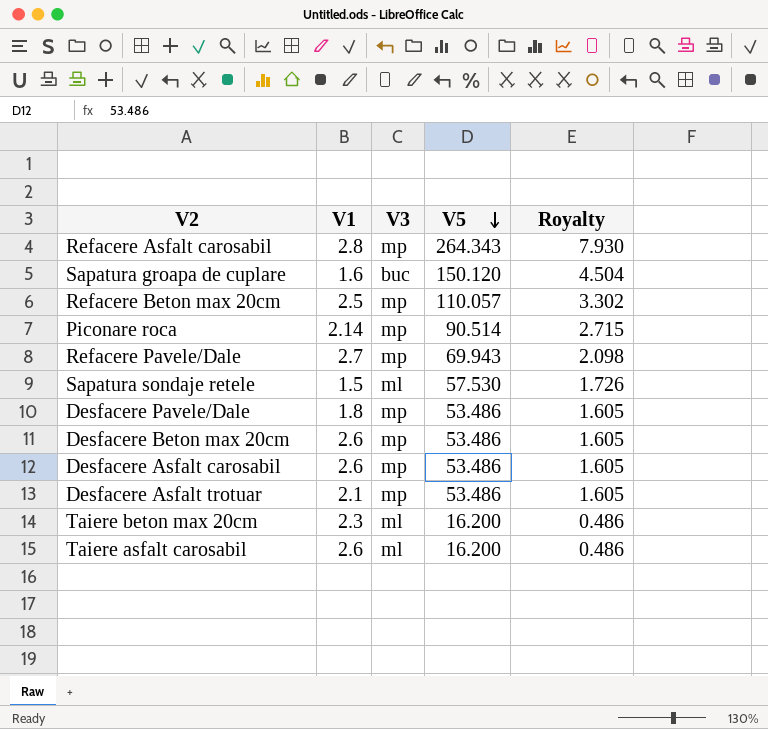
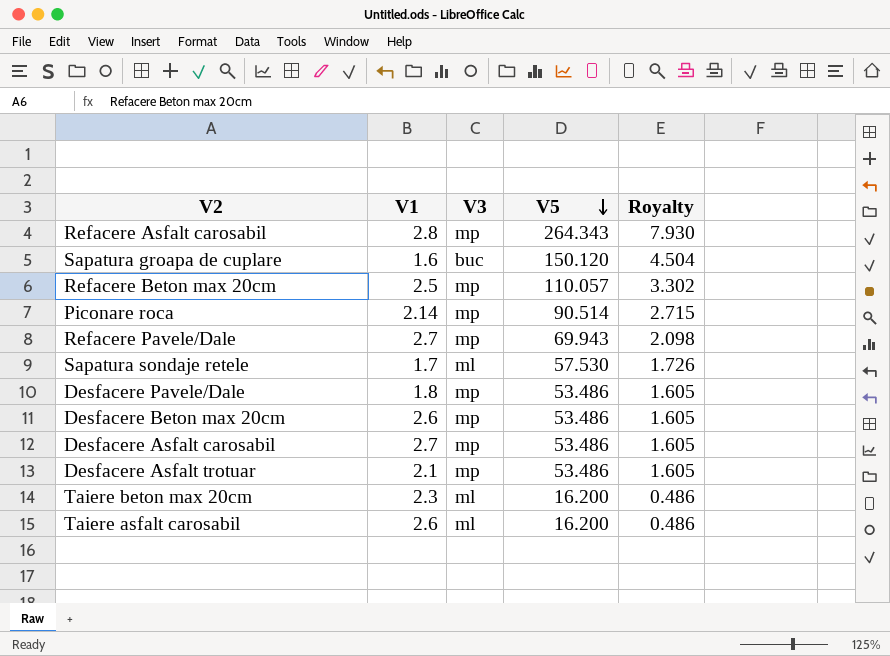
Sapatura sondaje retele | V1: 1.5 -> 1.7
Desfacere Asfalt carosabil | V1: 2.6 -> 2.7

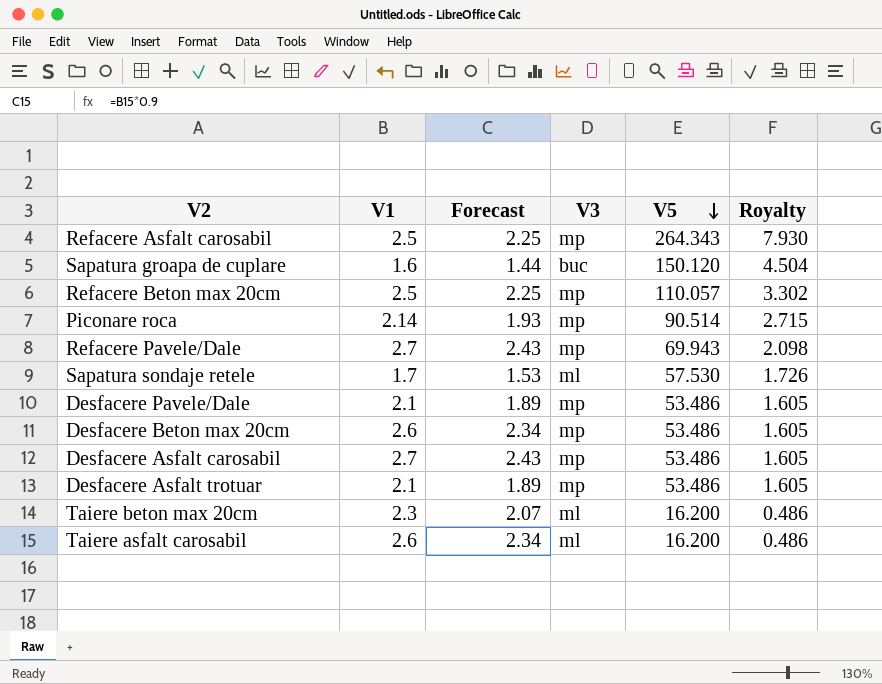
column Forecast | formula: none -> [V1] * 0.9
Refacere Asfalt carosabil | V1: 2.8 -> 2.5
Desfacere Pavele/Dale | V1: 1.8 -> 2.1

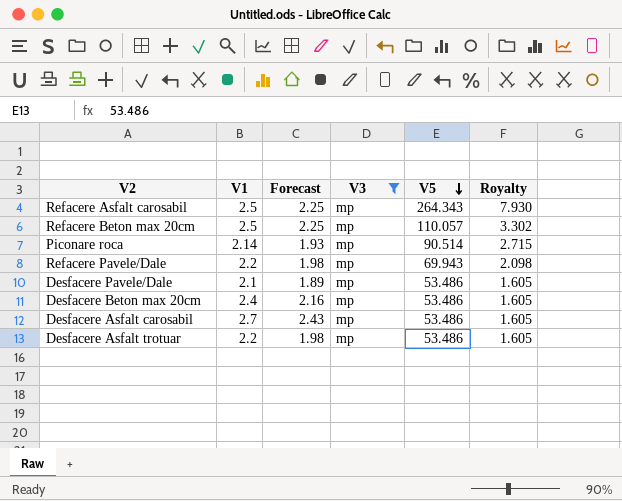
filter: none -> V3 = mp
Refacere Pavele/Dale | V1: 2.7 -> 2.2
Refacere Pavele/Dale | Forecast: 2.43 -> 1.98
Desfacere Beton max 20cm | V1: 2.6 -> 2.4
Desfacere Beton max 20cm | Forecast: 2.34 -> 2.16
Desfacere Asfalt trotuar | V1: 2.1 -> 2.2
Desfacere Asfalt trotuar | Forecast: 1.89 -> 1.98

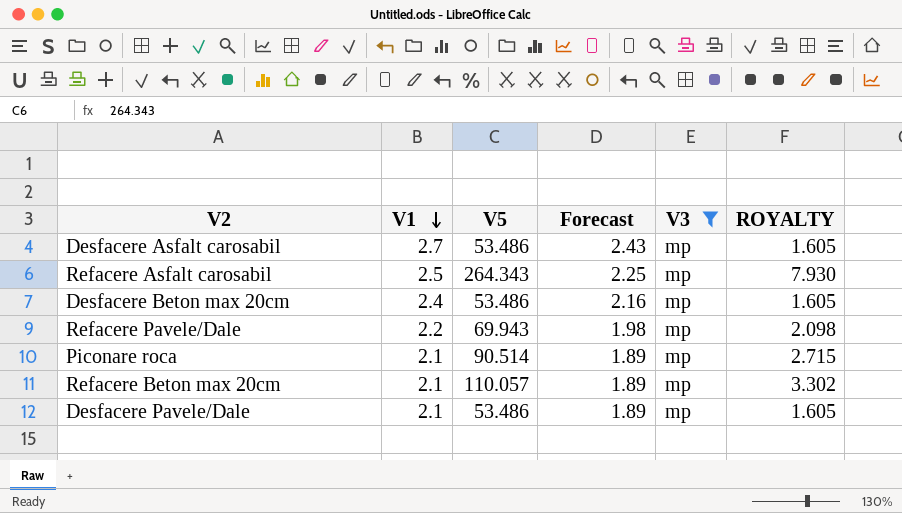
row order: V5 descending -> V1 descending
column V5 | position: 5 -> 3
column name: Royalty -> ROYALTY
row Desfacere Asfalt trotuar: 2.2 | 1.98 | mp | 53.486 | 1.605 -> none
Piconare roca | V1: 2.14 -> 2.1
Piconare roca | Forecast: 1.93 -> 1.89
Refacere Beton max 20cm | V1: 2.5 -> 2.1
Refacere Beton max 20cm | Forecast: 2.25 -> 1.89

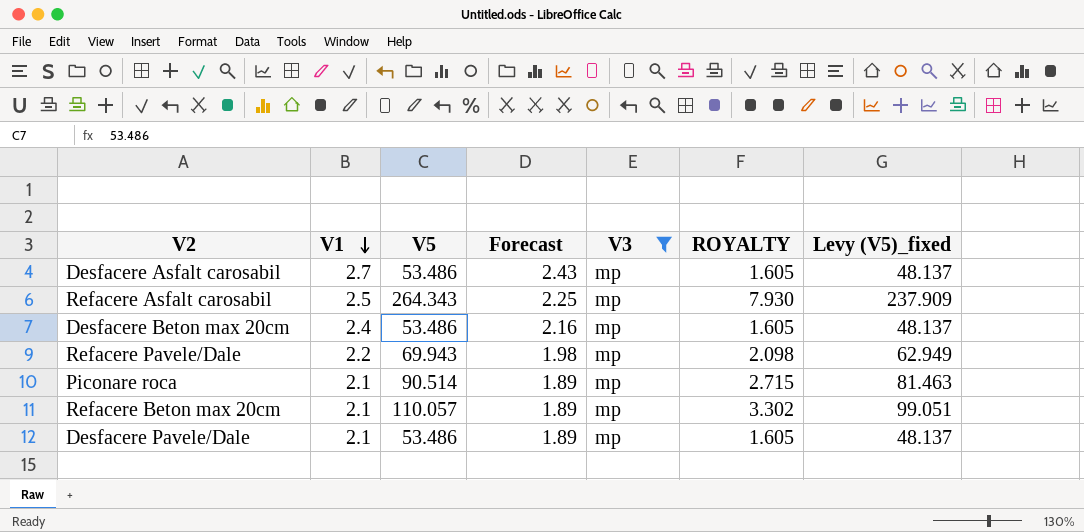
column Levy (V5)_fixed | formula: none -> [V5] * 0.9

